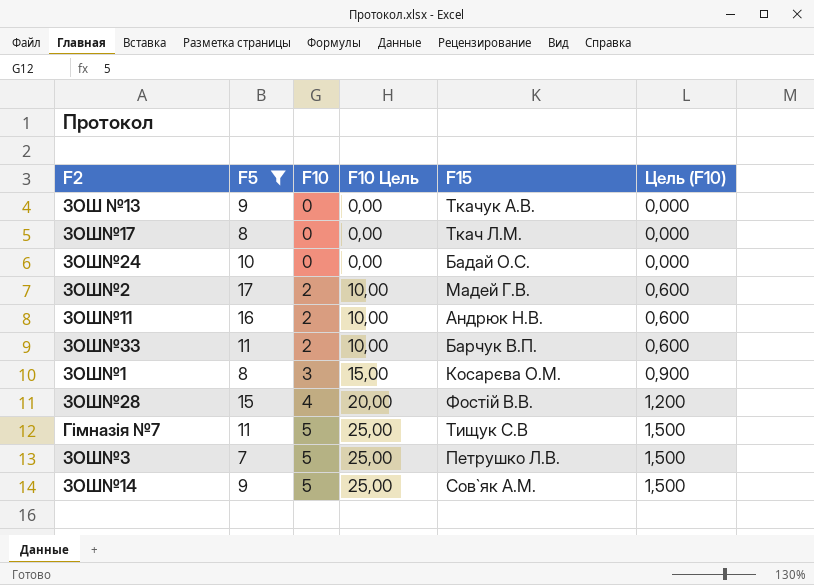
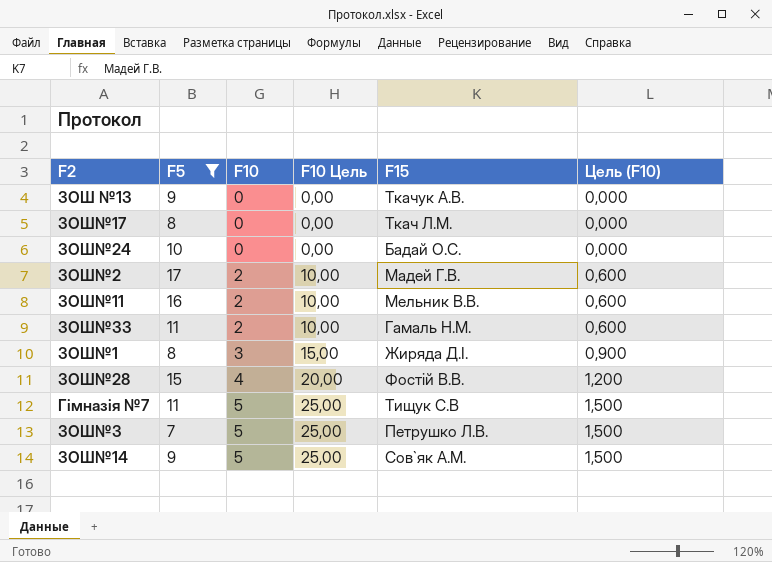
ЗОШ№11 | F15: Андрюк Н.В. -> Мельник В.В.
ЗОШ№33 | F15: Барчук В.П. -> Гамаль Н.М.
ЗОШ№1 | F15: Косарєва О.М. -> Жиряда Д.І.

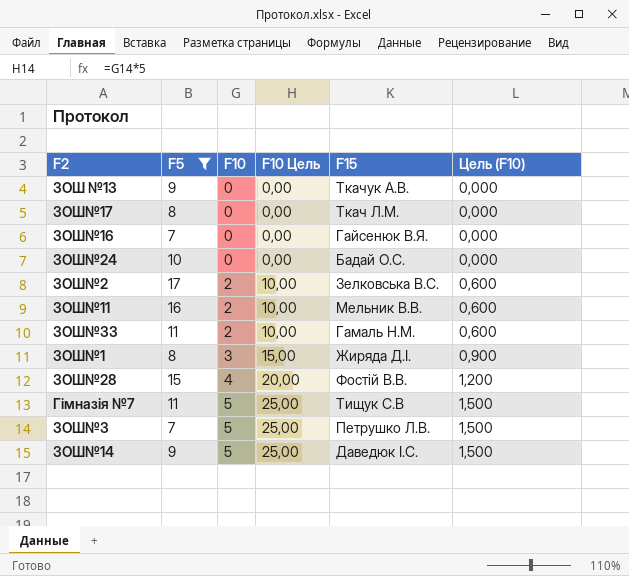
row ЗОШ№16: none -> 7 | 0 | 0,00 | Гайсенюк В.Я. | 0,000
ЗОШ№2 | F15: Мадей Г.В. -> Зелковська В.С.
ЗОШ№14 | F15: Сов`як А.М. -> Даведюк І.С.

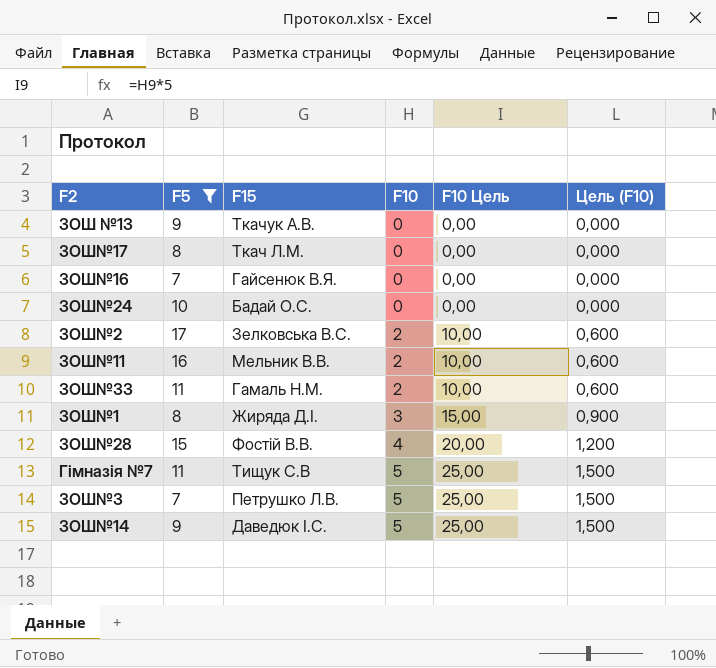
column F15 | position: 5 -> 3

